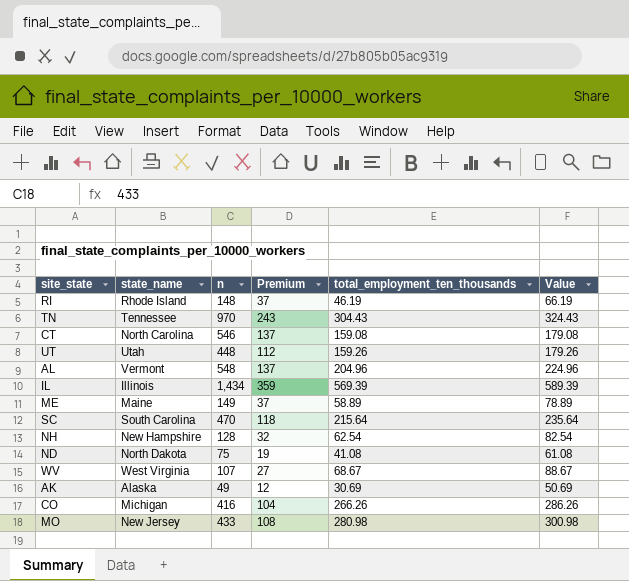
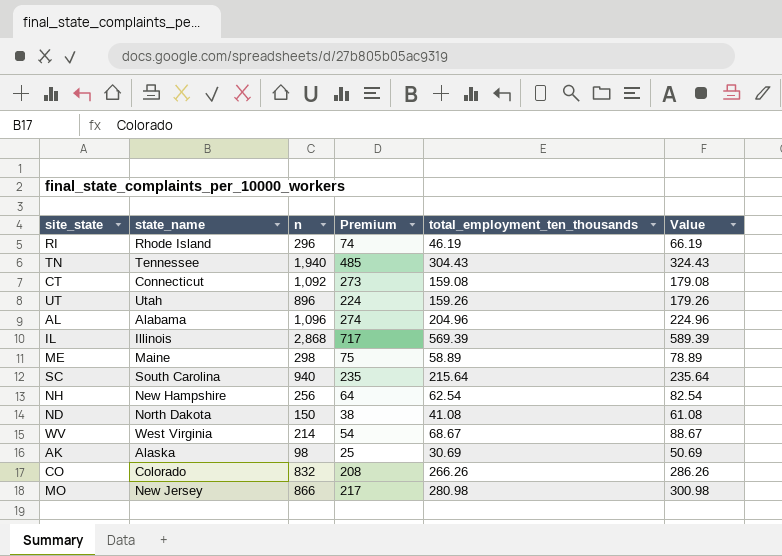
RI | n: 148 -> 296
RI | Premium: 37 -> 74
TN | n: 970 -> 1,940
TN | Premium: 243 -> 485
CT | state_name: North Carolina -> Connecticut
CT | n: 546 -> 1,092
CT | Premium: 137 -> 273
UT | n: 448 -> 896
UT | Premium: 112 -> 224
AL | state_name: Vermont -> Alabama
AL | n: 548 -> 1,096
AL | Premium: 137 -> 274
IL | n: 1,434 -> 2,868
IL | Premium: 359 -> 717
ME | n: 149 -> 298
ME | Premium: 37 -> 75
SC | n: 470 -> 940
SC | Premium: 118 -> 235
NH | n: 128 -> 256
NH | Premium: 32 -> 64
ND | n: 75 -> 150
ND | Premium: 19 -> 38
WV | n: 107 -> 214
WV | Premium: 27 -> 54
AK | n: 49 -> 98
AK | Premium: 12 -> 25
CO | state_name: Michigan -> Colorado
CO | n: 416 -> 832
CO | Premium: 104 -> 208
MO | n: 433 -> 866
MO | Premium: 108 -> 217

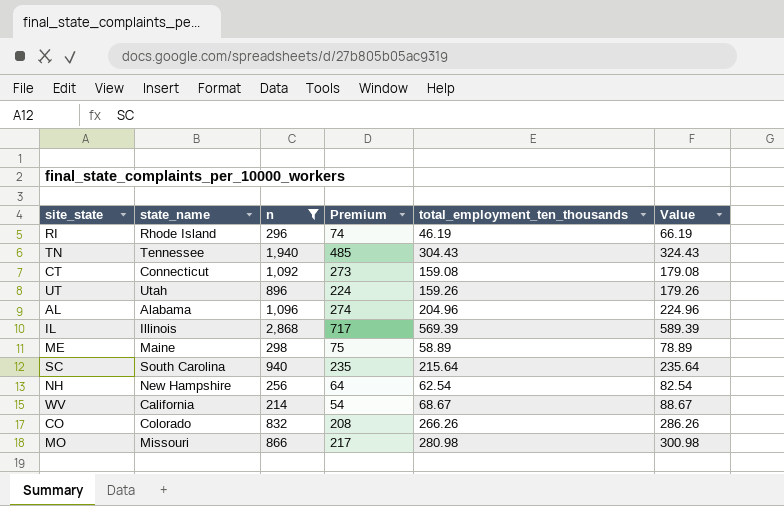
filter: none -> n >= 214
WV | state_name: West Virginia -> California
MO | state_name: New Jersey -> Missouri

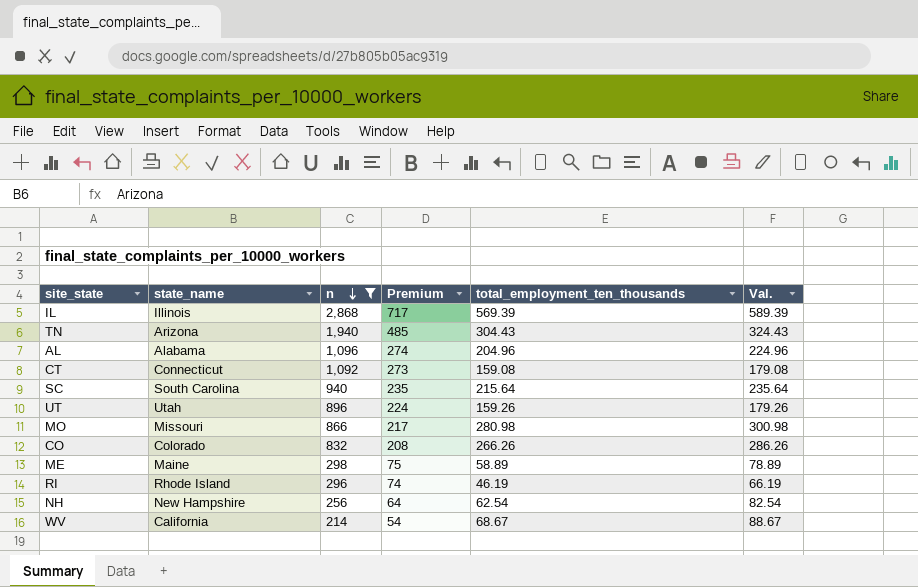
row order: none -> n descending
column name: Value -> Val.
TN | state_name: Tennessee -> Arizona

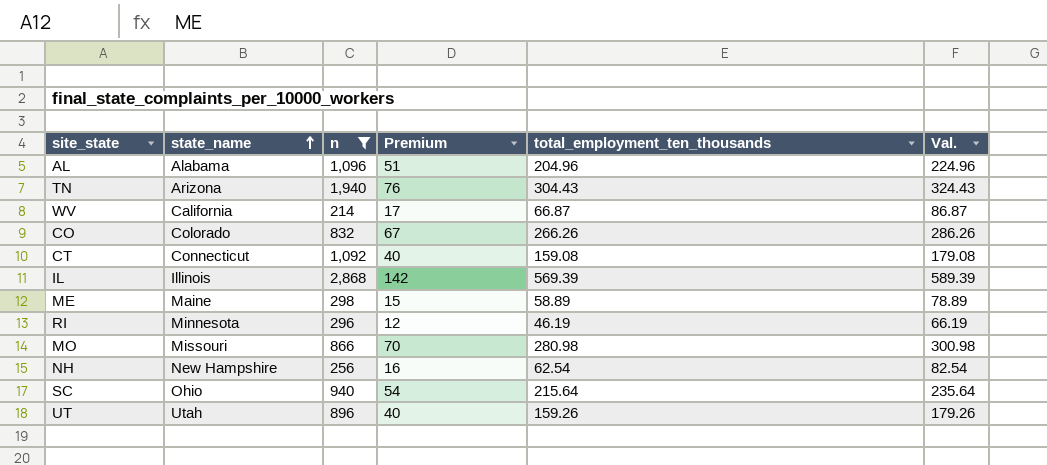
row order: n descending -> state_name ascending
column Premium | formula: [n] * 0.25 -> [total_employment_ten_thousands] * 0.25
WV | total_employment_ten_thousands: 68.67 -> 66.87
WV | Val.: 88.67 -> 86.87
RI | state_name: Rhode Island -> Minnesota
SC | state_name: South Carolina -> Ohio

